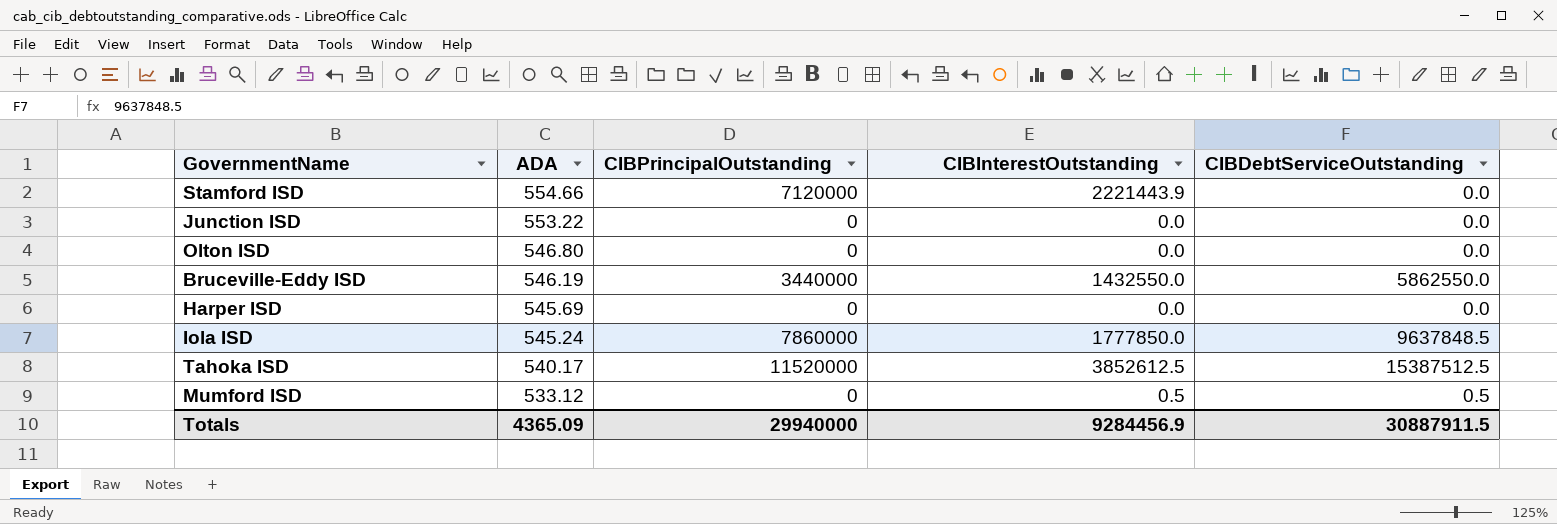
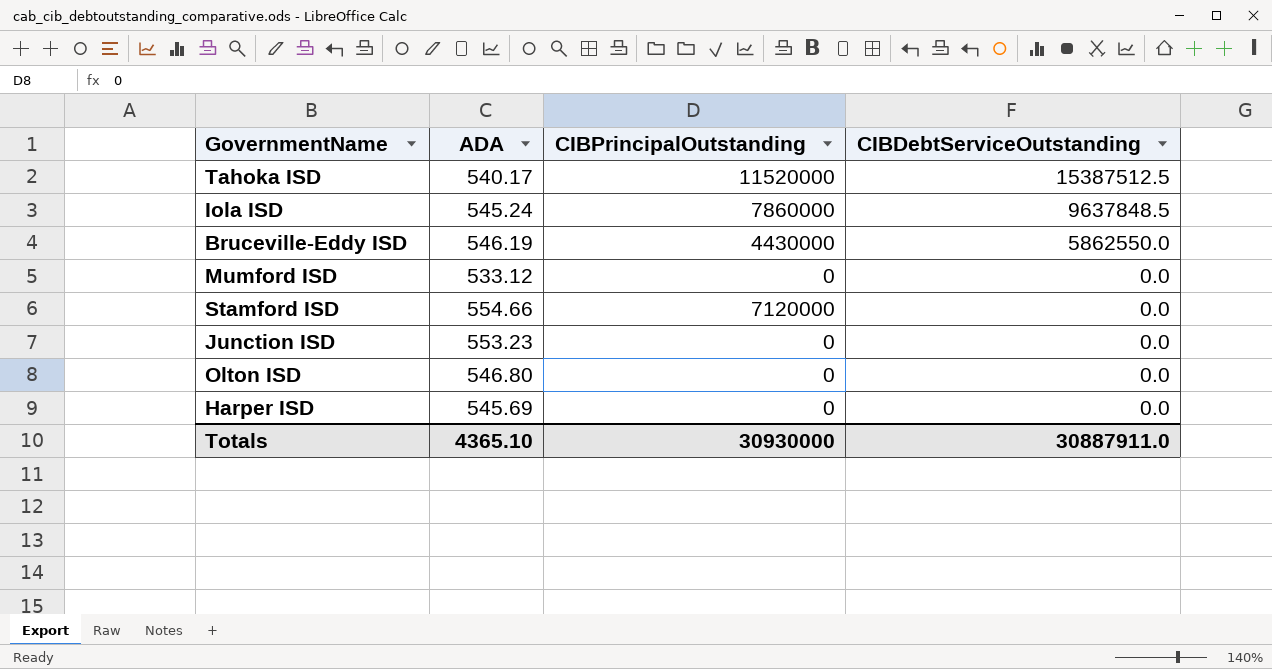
row order: ADA descending -> CIBDebtServiceOutstanding descending
column CIBInterestOutstanding | position: 4 -> none
Bruceville-Eddy ISD | CIBPrincipalOutstanding: 3440000 -> 4430000
Mumford ISD | CIBDebtServiceOutstanding: 0.5 -> 0.0
Junction ISD | ADA: 553.22 -> 553.23
Totals | ADA: 4365.09 -> 4365.10
Totals | CIBPrincipalOutstanding: 29940000 -> 30930000
Totals | CIBDebtServiceOutstanding: 30887911.5 -> 30887911.0

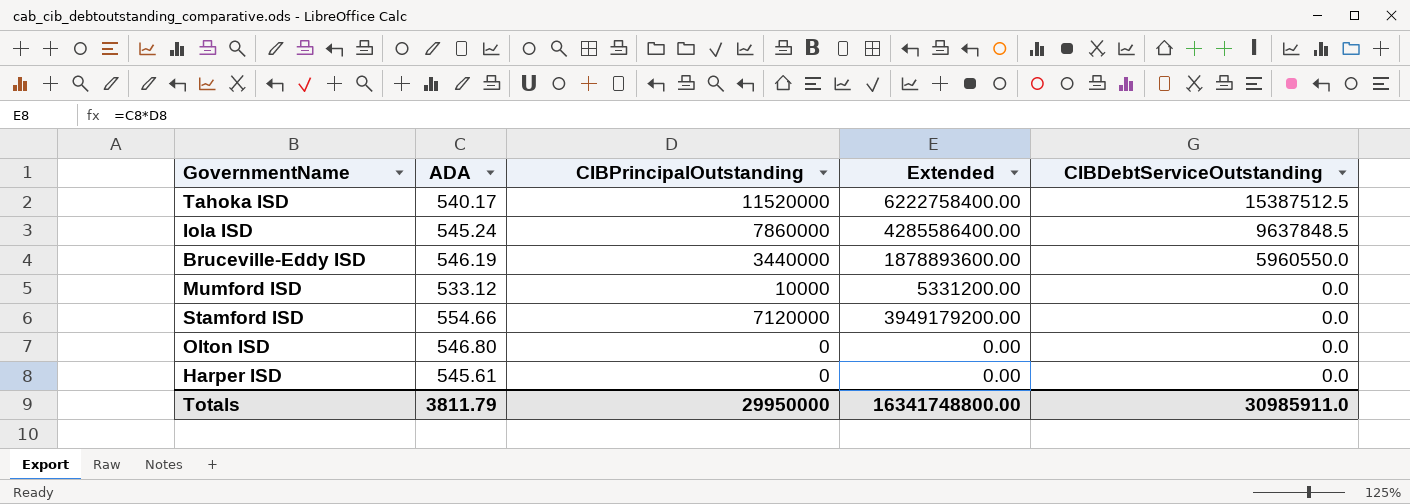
column Extended | formula: none -> [ADA] * [CIBPrincipalOutstanding]
row Junction ISD: 553.23 | 0 | 0.0 -> none
Bruceville-Eddy ISD | CIBPrincipalOutstanding: 4430000 -> 3440000
Bruceville-Eddy ISD | CIBDebtServiceOutstanding: 5862550.0 -> 5960550.0
Mumford ISD | CIBPrincipalOutstanding: 0 -> 10000
Harper ISD | ADA: 545.69 -> 545.61
Totals | ADA: 4365.10 -> 3811.79
Totals | CIBPrincipalOutstanding: 30930000 -> 29950000
Totals | CIBDebtServiceOutstanding: 30887911.0 -> 30985911.0

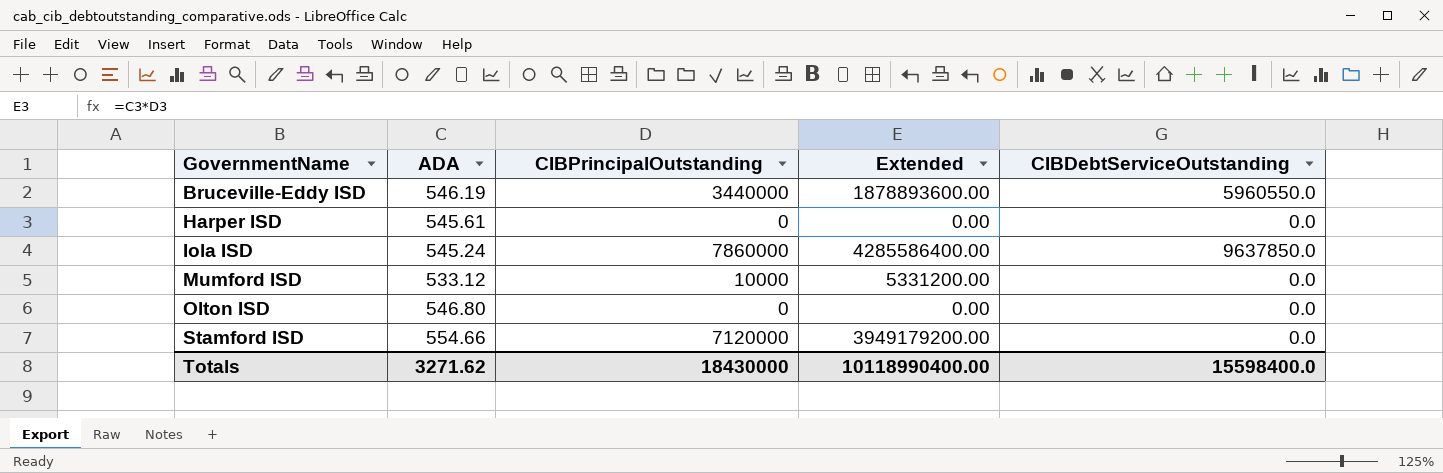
row order: CIBDebtServiceOutstanding descending -> GovernmentName ascending
row Tahoka ISD: 540.17 | 11520000 | 6222758400.00 | 15387512.5 -> none
Iola ISD | CIBDebtServiceOutstanding: 9637848.5 -> 9637850.0
Totals | ADA: 3811.79 -> 3271.62
Totals | CIBPrincipalOutstanding: 29950000 -> 18430000
Totals | Extended: 16341748800.00 -> 10118990400.00
Totals | CIBDebtServiceOutstanding: 30985911.0 -> 15598400.0

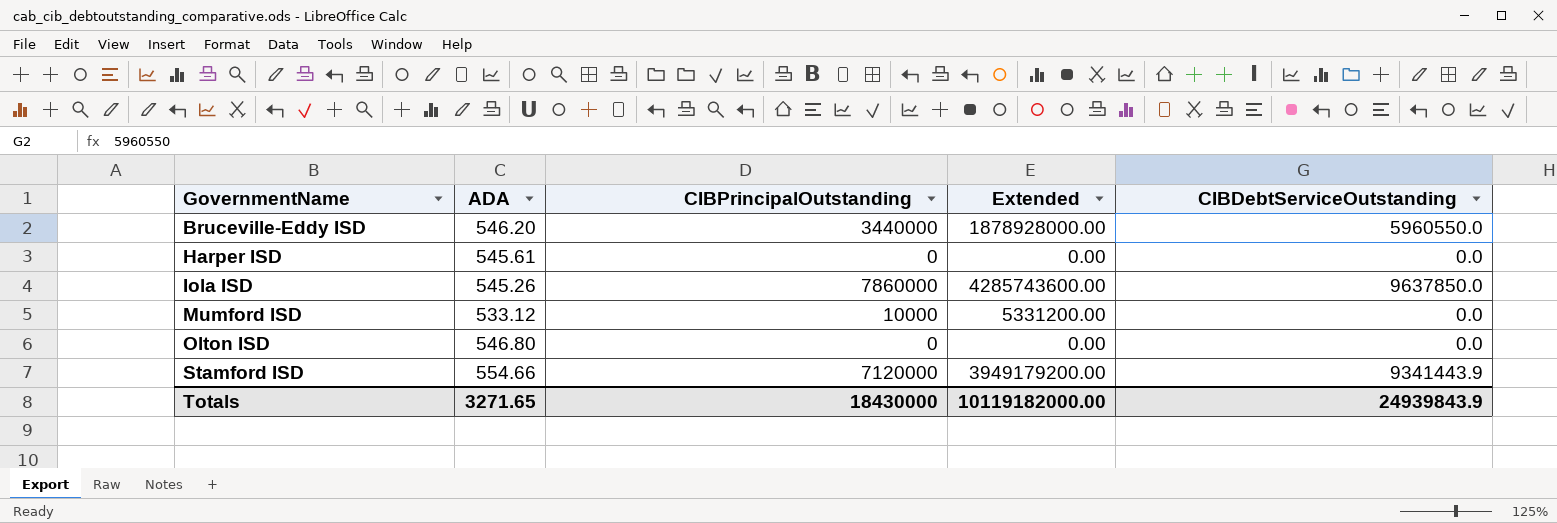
Bruceville-Eddy ISD | ADA: 546.19 -> 546.20
Bruceville-Eddy ISD | Extended: 1878893600.00 -> 1878928000.00
Iola ISD | ADA: 545.24 -> 545.26
Iola ISD | Extended: 4285586400.00 -> 4285743600.00
Stamford ISD | CIBDebtServiceOutstanding: 0.0 -> 9341443.9
Totals | ADA: 3271.62 -> 3271.65
Totals | Extended: 10118990400.00 -> 10119182000.00
Totals | CIBDebtServiceOutstanding: 15598400.0 -> 24939843.9

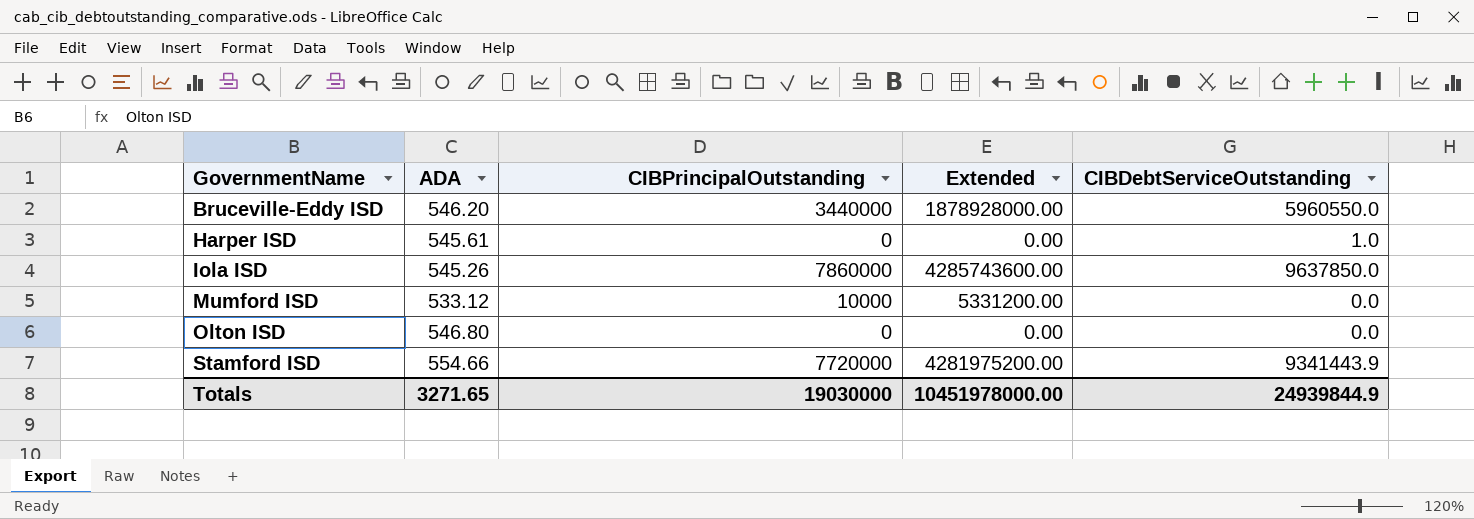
Harper ISD | CIBDebtServiceOutstanding: 0.0 -> 1.0
Stamford ISD | CIBPrincipalOutstanding: 7120000 -> 7720000
Stamford ISD | Extended: 3949179200.00 -> 4281975200.00
Totals | CIBPrincipalOutstanding: 18430000 -> 19030000
Totals | Extended: 10119182000.00 -> 10451978000.00
Totals | CIBDebtServiceOutstanding: 24939843.9 -> 24939844.9

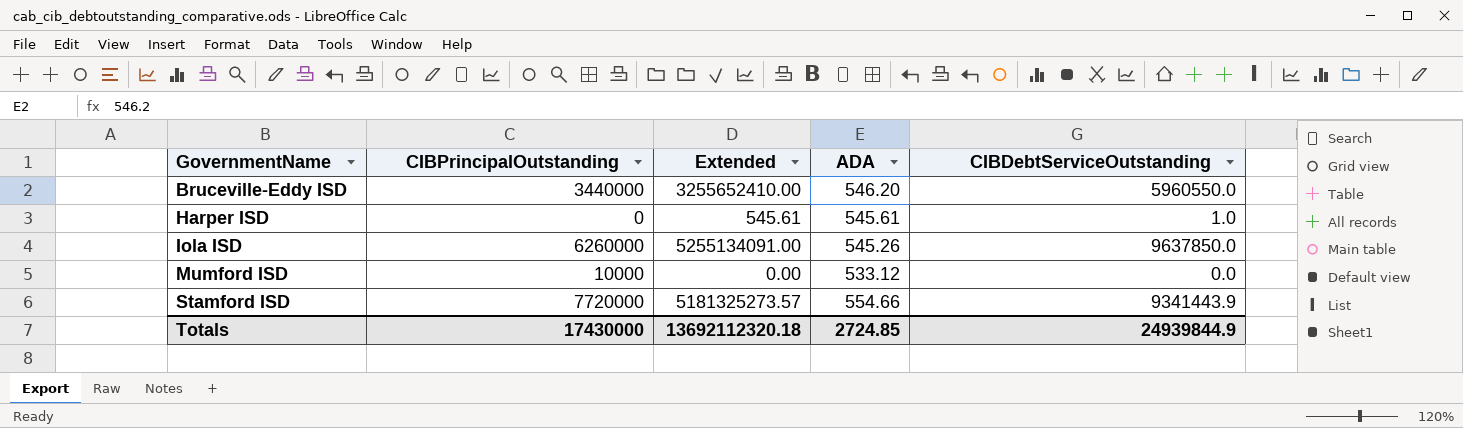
column Extended | formula: [ADA] * [CIBPrincipalOutstanding] -> [ADA] * [CIBDebtServiceOutstanding]
column ADA | position: 2 -> 4
row Olton ISD: 546.80 | 0 | 0.00 | 0.0 -> none
Iola ISD | CIBPrincipalOutstanding: 7860000 -> 6260000
Totals | CIBPrincipalOutstanding: 19030000 -> 17430000
Totals | Extended: 10451978000.00 -> 13692112320.18
Totals | ADA: 3271.65 -> 2724.85

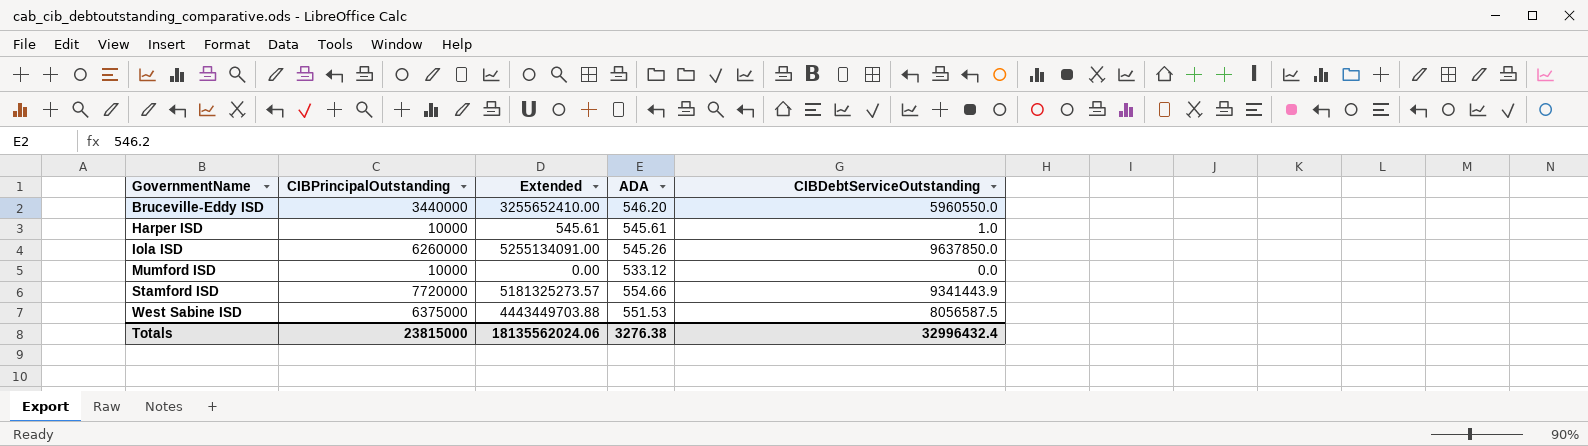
Harper ISD | CIBPrincipalOutstanding: 0 -> 10000
row West Sabine ISD: none -> 6375000 | 4443449703.88 | 551.53 | 8056587.5
Totals | CIBPrincipalOutstanding: 17430000 -> 23815000
Totals | Extended: 13692112320.18 -> 18135562024.06
Totals | ADA: 2724.85 -> 3276.38
Totals | CIBDebtServiceOutstanding: 24939844.9 -> 32996432.4

